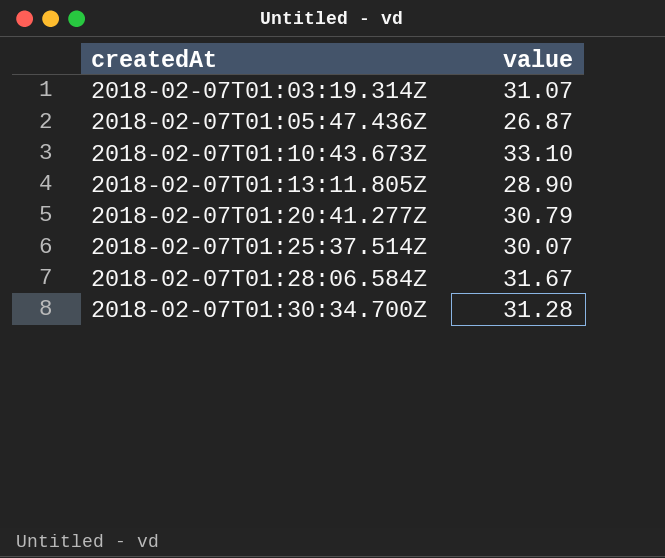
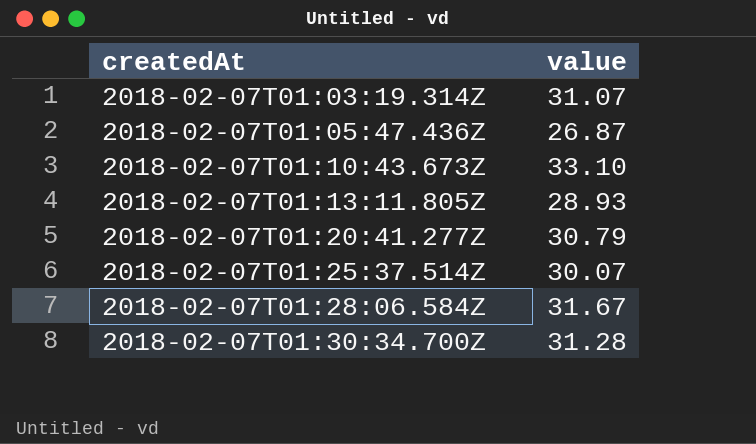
2018-02-07T01:13:11.805Z | value: 28.90 -> 28.93

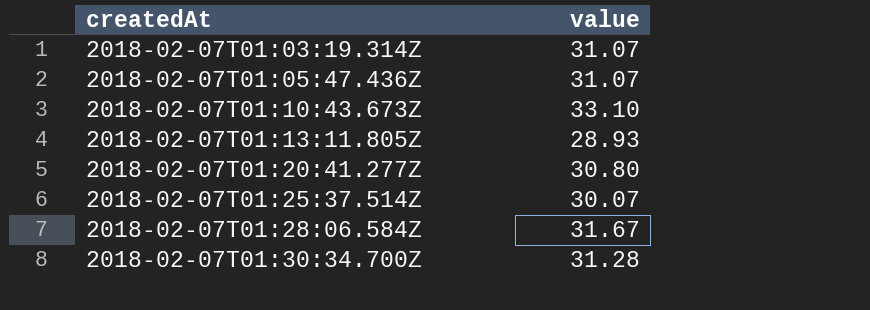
2018-02-07T01:05:47.436Z | value: 26.87 -> 31.07
2018-02-07T01:20:41.277Z | value: 30.79 -> 30.80

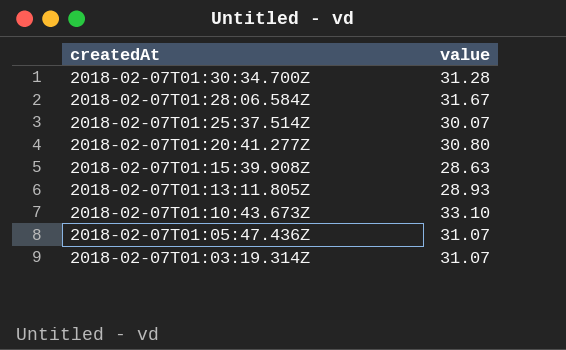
row order: createdAt ascending -> createdAt descending
row 2018-02-07T01:15:39.908Z: none -> 28.63

